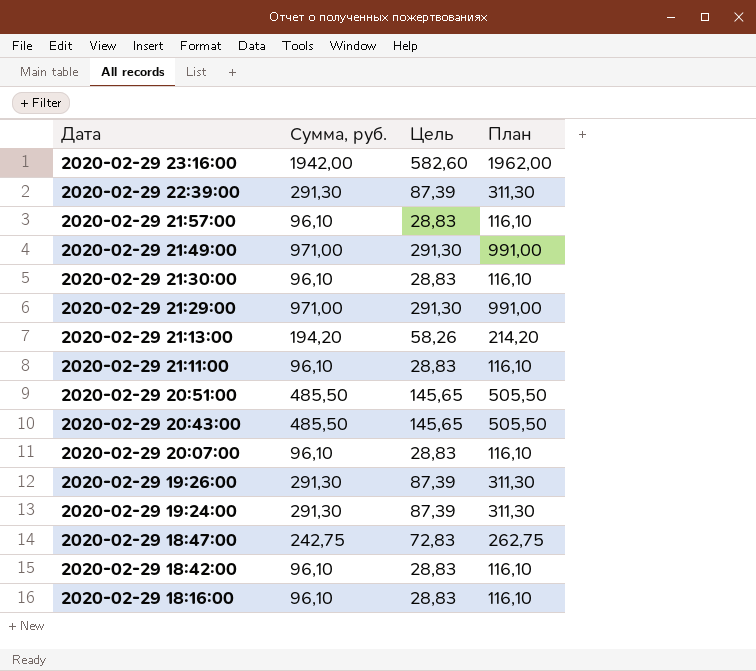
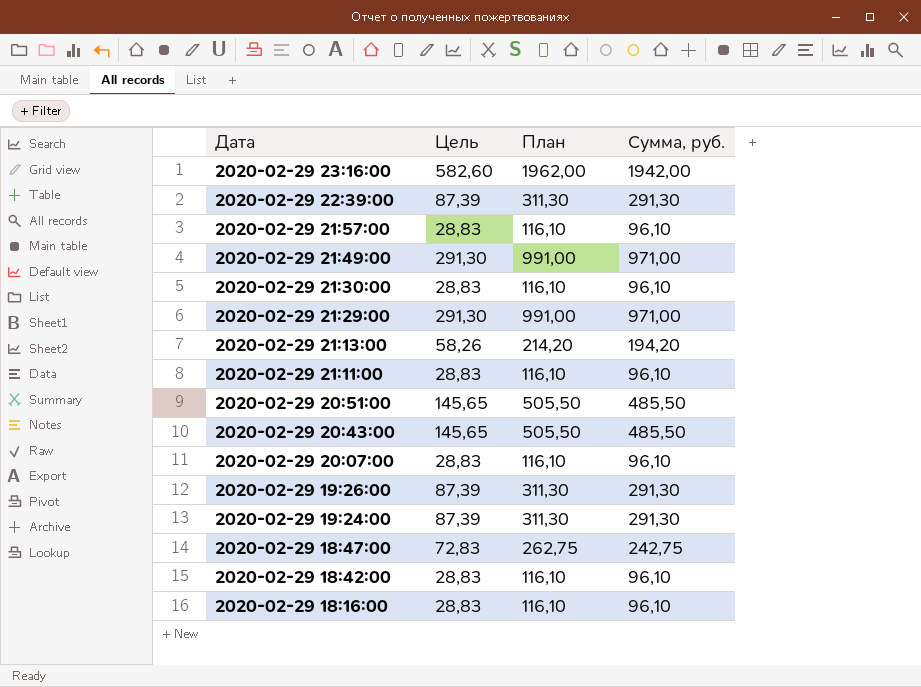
column Сумма, руб. | position: 2 -> 4

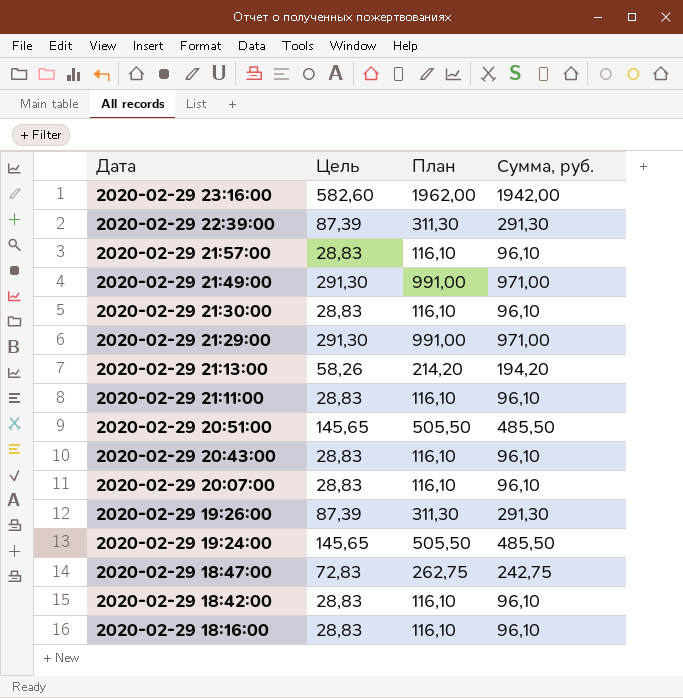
2020-02-29 20:43:00 | Цель: 145,65 -> 28,83
2020-02-29 20:43:00 | План: 505,50 -> 116,10
2020-02-29 20:43:00 | Сумма, руб.: 485,50 -> 96,10
2020-02-29 19:24:00 | Цель: 87,39 -> 145,65
2020-02-29 19:24:00 | План: 311,30 -> 505,50
2020-02-29 19:24:00 | Сумма, руб.: 291,30 -> 485,50

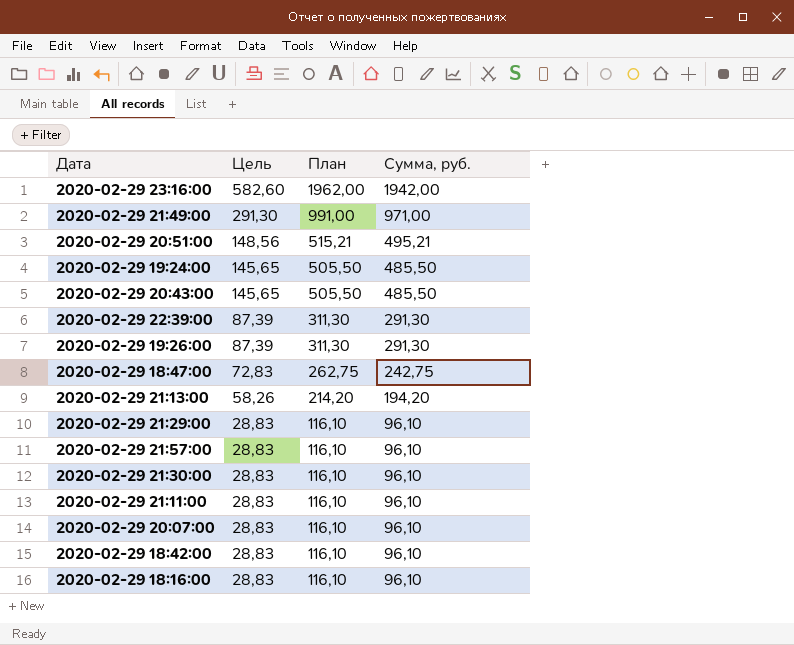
row order: Дата descending -> Цель descending
2020-02-29 20:51:00 | Цель: 145,65 -> 148,56
2020-02-29 20:51:00 | План: 505,50 -> 515,21
2020-02-29 20:51:00 | Сумма, руб.: 485,50 -> 495,21
2020-02-29 20:43:00 | Цель: 28,83 -> 145,65
2020-02-29 20:43:00 | План: 116,10 -> 505,50
2020-02-29 20:43:00 | Сумма, руб.: 96,10 -> 485,50
2020-02-29 21:29:00 | Цель: 291,30 -> 28,83
2020-02-29 21:29:00 | План: 991,00 -> 116,10
2020-02-29 21:29:00 | Сумма, руб.: 971,00 -> 96,10

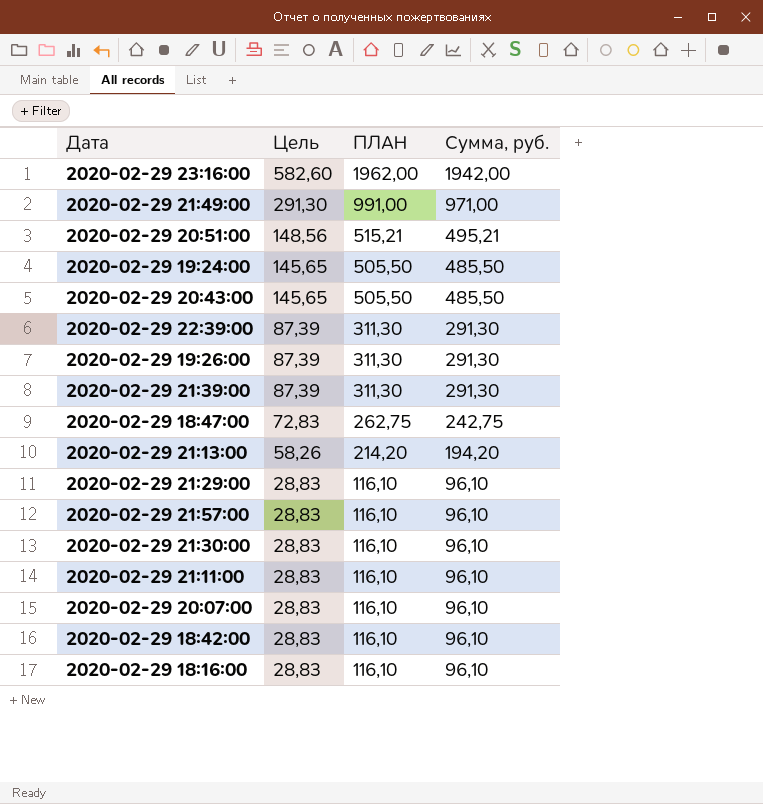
column name: План -> ПЛАН
row 2020-02-29 21:39:00: none -> 87,39 | 311,30 | 291,30

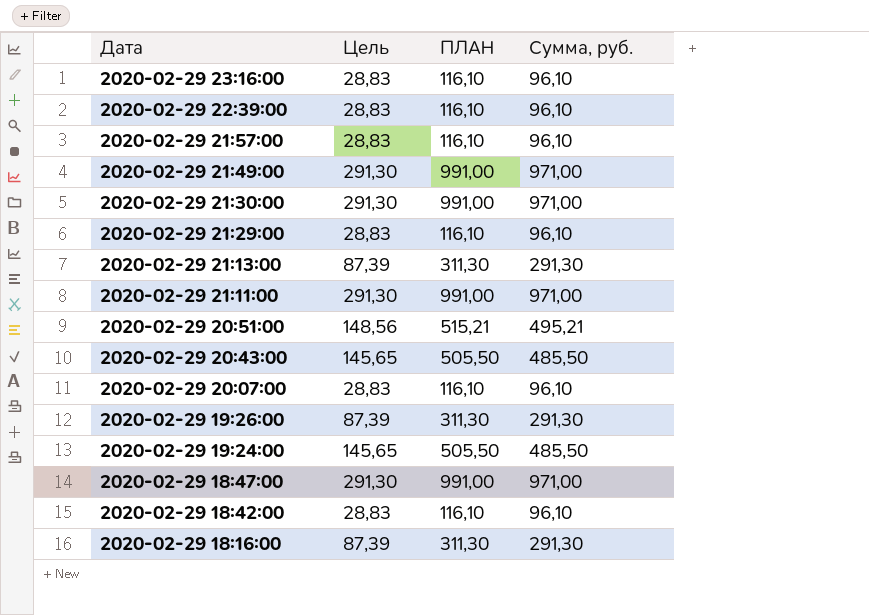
row order: Цель descending -> Дата descending
row 2020-02-29 21:39:00: 87,39 | 311,30 | 291,30 -> none
2020-02-29 23:16:00 | Цель: 582,60 -> 28,83
2020-02-29 23:16:00 | ПЛАН: 1962,00 -> 116,10
2020-02-29 23:16:00 | Сумма, руб.: 1942,00 -> 96,10
2020-02-29 22:39:00 | Цель: 87,39 -> 28,83
2020-02-29 22:39:00 | ПЛАН: 311,30 -> 116,10
2020-02-29 22:39:00 | Сумма, руб.: 291,30 -> 96,10
2020-02-29 21:30:00 | Цель: 28,83 -> 291,30
2020-02-29 21:30:00 | ПЛАН: 116,10 -> 991,00
2020-02-29 21:30:00 | Сумма, руб.: 96,10 -> 971,00
2020-02-29 21:13:00 | Цель: 58,26 -> 87,39
2020-02-29 21:13:00 | ПЛАН: 214,20 -> 311,30
2020-02-29 21:13:00 | Сумма, руб.: 194,20 -> 291,30
2020-02-29 21:11:00 | Цель: 28,83 -> 291,30
2020-02-29 21:11:00 | ПЛАН: 116,10 -> 991,00
2020-02-29 21:11:00 | Сумма, руб.: 96,10 -> 971,00
2020-02-29 18:47:00 | Цель: 72,83 -> 291,30
2020-02-29 18:47:00 | ПЛАН: 262,75 -> 991,00
2020-02-29 18:47:00 | Сумма, руб.: 242,75 -> 971,00
2020-02-29 18:16:00 | Цель: 28,83 -> 87,39
2020-02-29 18:16:00 | ПЛАН: 116,10 -> 311,30
2020-02-29 18:16:00 | Сумма, руб.: 96,10 -> 291,30

